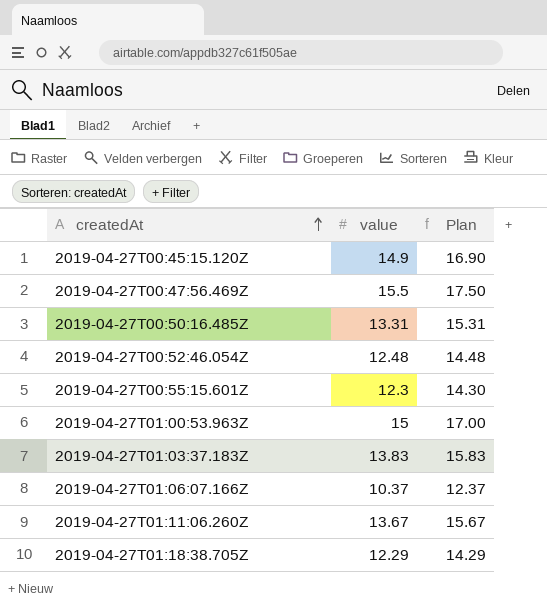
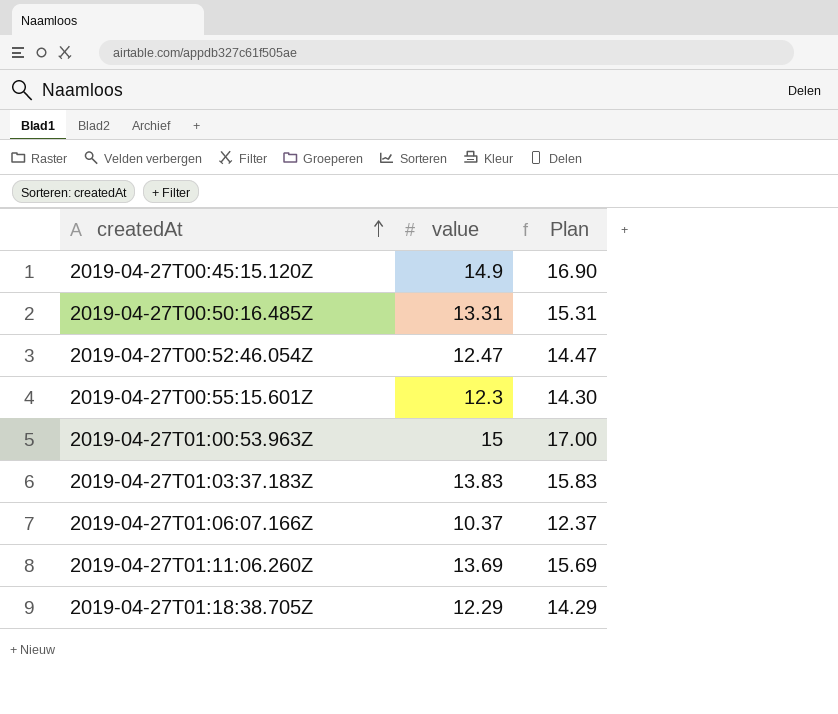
row 2019-04-27T00:47:56.469Z: 15.5 | 17.50 -> none
2019-04-27T00:52:46.054Z | value: 12.48 -> 12.47
2019-04-27T00:52:46.054Z | Plan: 14.48 -> 14.47
2019-04-27T01:11:06.260Z | value: 13.67 -> 13.69
2019-04-27T01:11:06.260Z | Plan: 15.67 -> 15.69

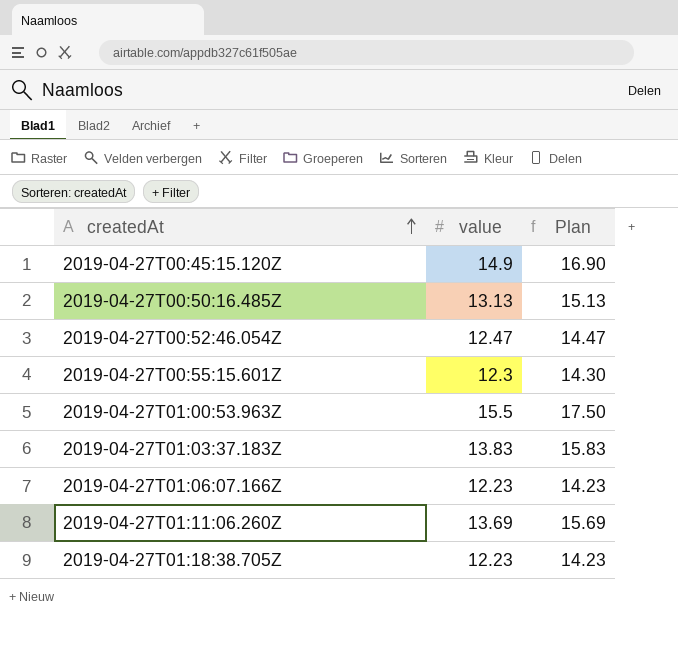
2019-04-27T00:50:16.485Z | value: 13.31 -> 13.13
2019-04-27T00:50:16.485Z | Plan: 15.31 -> 15.13
2019-04-27T01:00:53.963Z | value: 15 -> 15.5
2019-04-27T01:00:53.963Z | Plan: 17.00 -> 17.50
2019-04-27T01:06:07.166Z | value: 10.37 -> 12.23
2019-04-27T01:06:07.166Z | Plan: 12.37 -> 14.23
2019-04-27T01:18:38.705Z | value: 12.29 -> 12.23
2019-04-27T01:18:38.705Z | Plan: 14.29 -> 14.23

